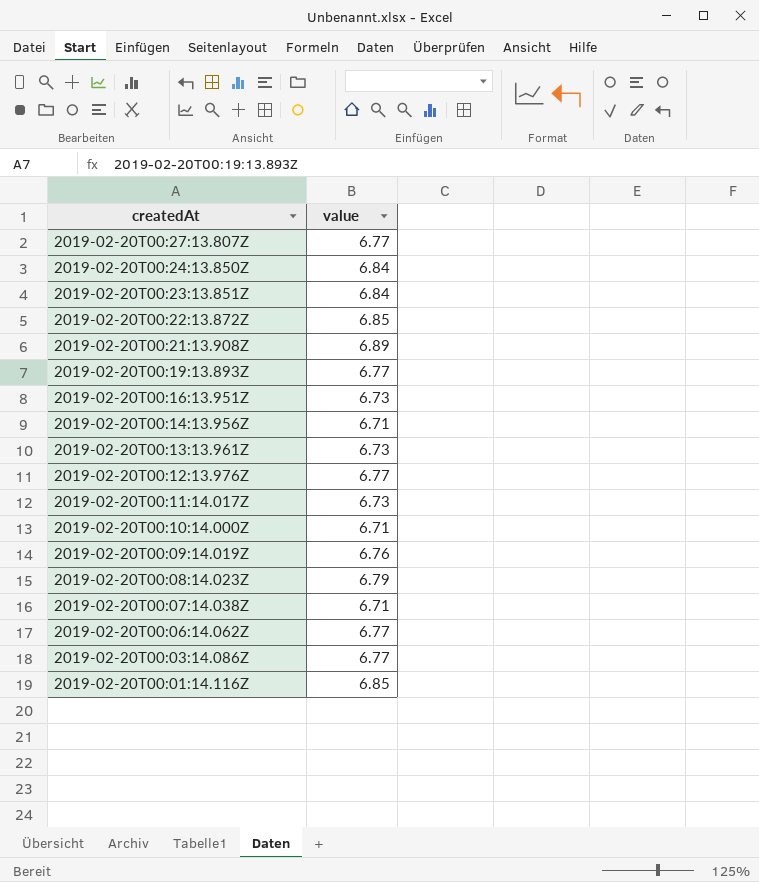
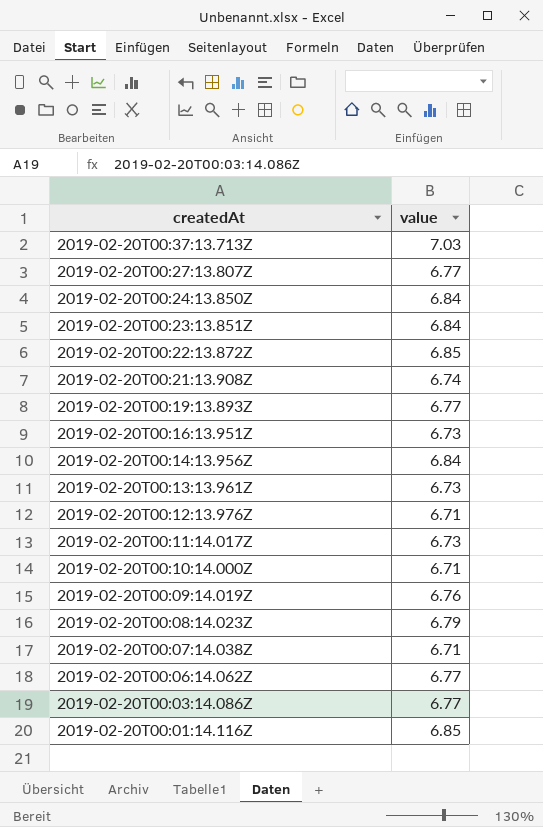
row 2019-02-20T00:37:13.713Z: none -> 7.03
2019-02-20T00:21:13.908Z | value: 6.89 -> 6.74
2019-02-20T00:14:13.956Z | value: 6.71 -> 6.84
2019-02-20T00:12:13.976Z | value: 6.77 -> 6.71

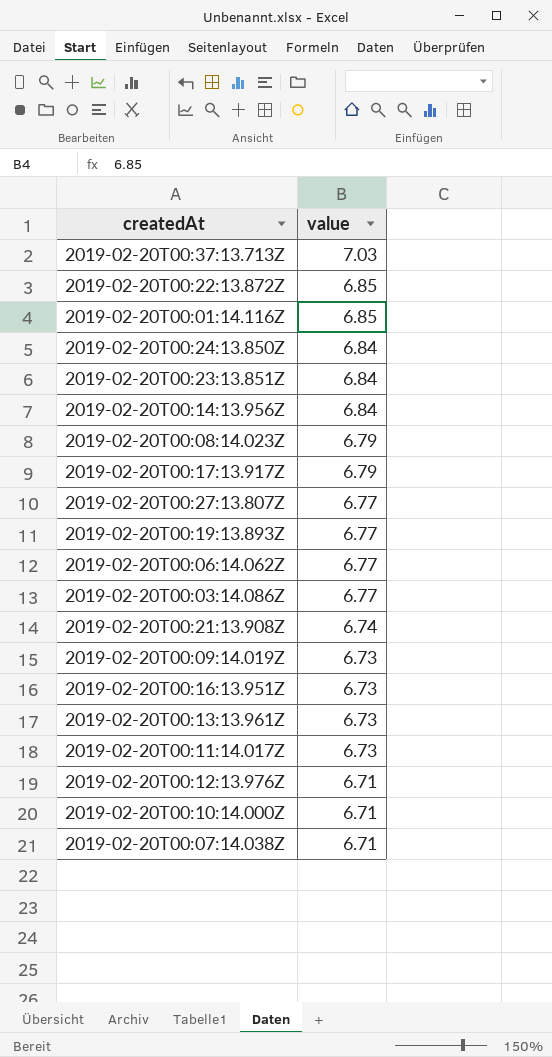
row order: createdAt descending -> value descending
row 2019-02-20T00:17:13.917Z: none -> 6.79
2019-02-20T00:09:14.019Z | value: 6.76 -> 6.73

